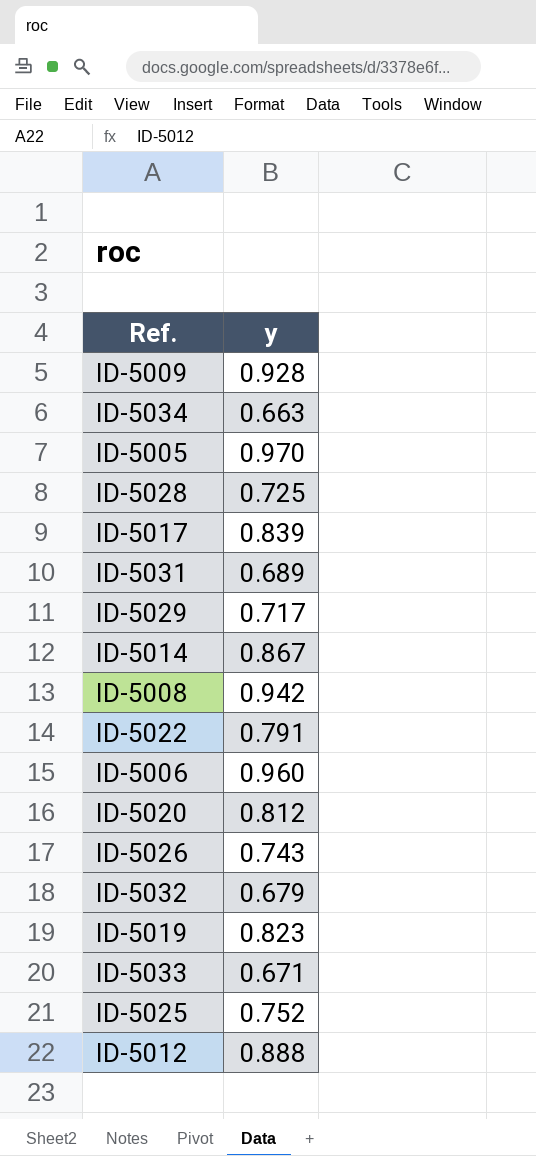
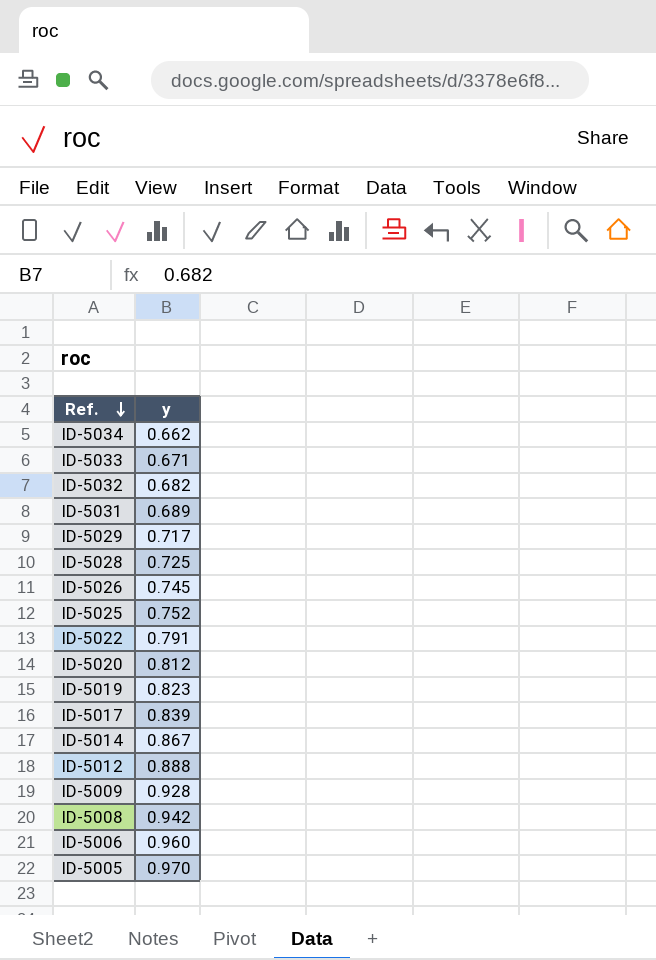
row order: none -> Ref. descending
ID-5034 | y: 0.663 -> 0.662
ID-5032 | y: 0.679 -> 0.682
ID-5026 | y: 0.743 -> 0.745

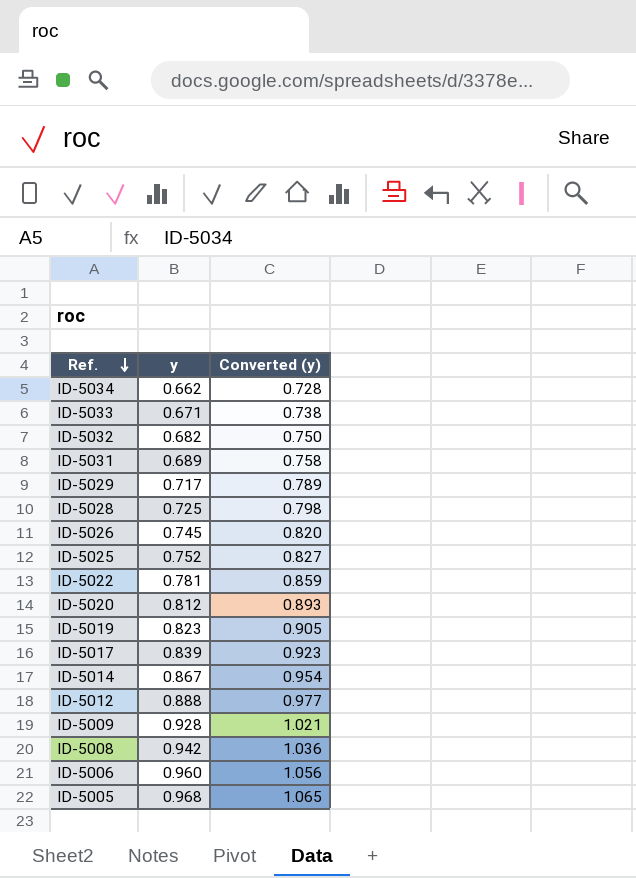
column Converted (y) | formula: none -> [y] * 1.1
ID-5022 | y: 0.791 -> 0.781
ID-5005 | y: 0.970 -> 0.968

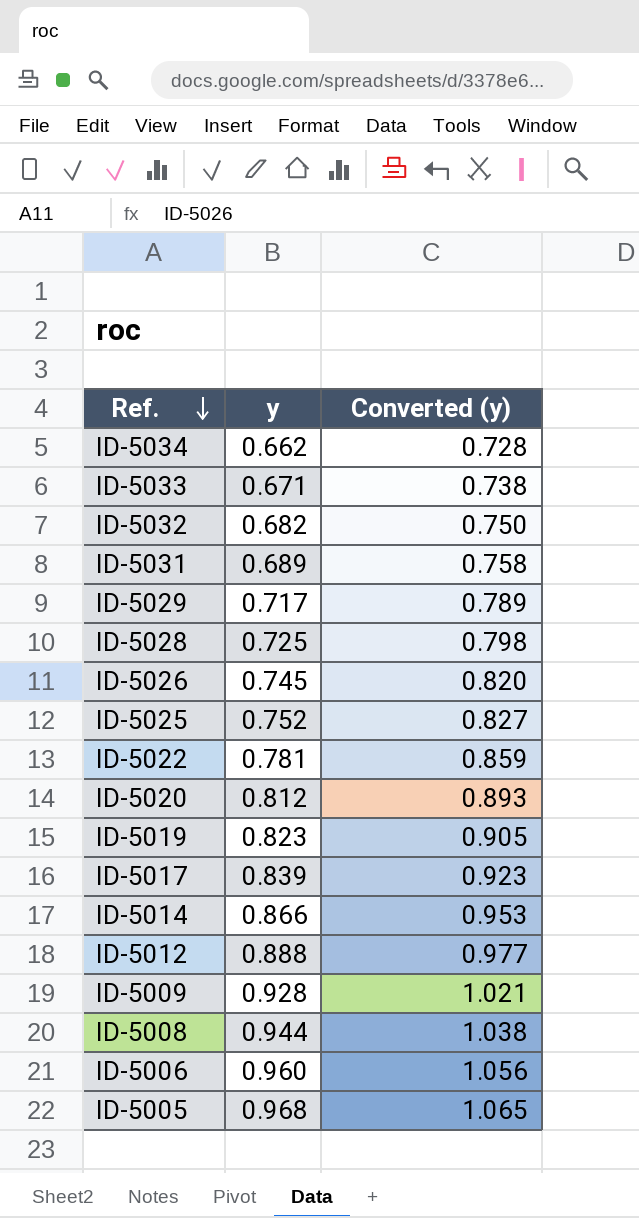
ID-5014 | y: 0.867 -> 0.866
ID-5014 | Converted (y): 0.954 -> 0.953
ID-5008 | y: 0.942 -> 0.944
ID-5008 | Converted (y): 1.036 -> 1.038

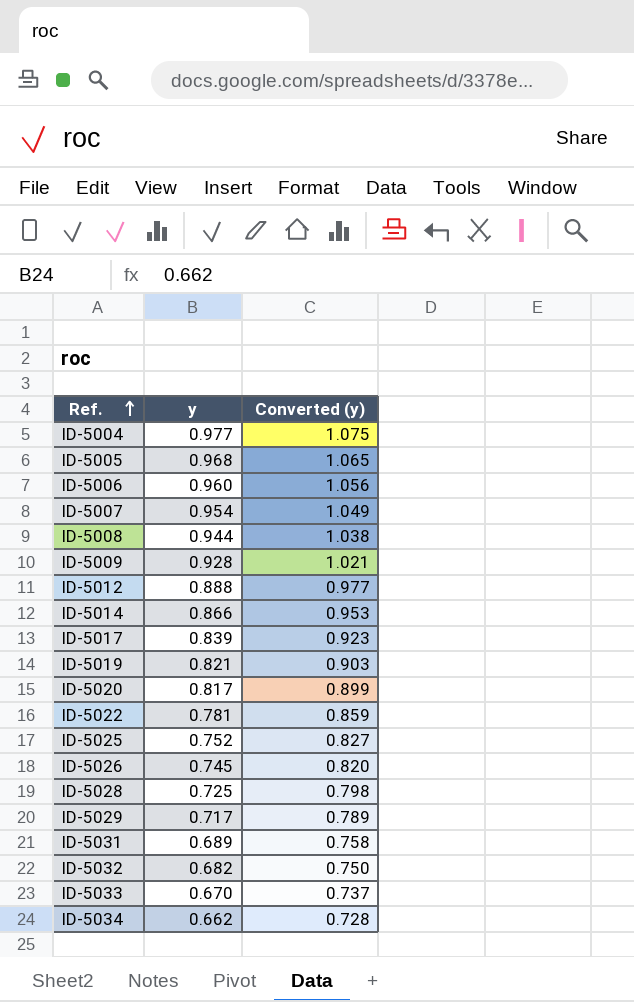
row order: Ref. descending -> Ref. ascending
row ID-5004: none -> 0.977 | 1.075
row ID-5007: none -> 0.954 | 1.049
ID-5019 | y: 0.823 -> 0.821
ID-5019 | Converted (y): 0.905 -> 0.903
ID-5020 | y: 0.812 -> 0.817
ID-5020 | Converted (y): 0.893 -> 0.899
ID-5033 | y: 0.671 -> 0.670
ID-5033 | Converted (y): 0.738 -> 0.737

